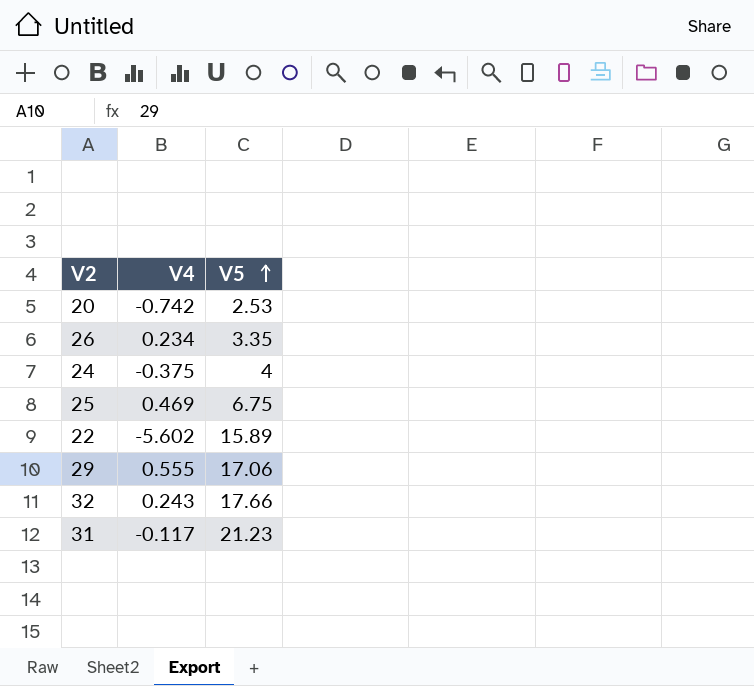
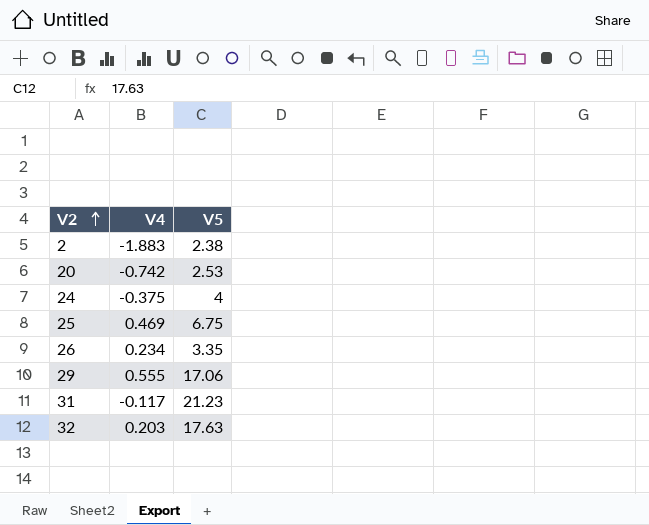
row order: V5 ascending -> V2 ascending
row 22: -5.602 | 15.89 -> none
row 2: none -> -1.883 | 2.38
32 | V4: 0.243 -> 0.203
32 | V5: 17.66 -> 17.63

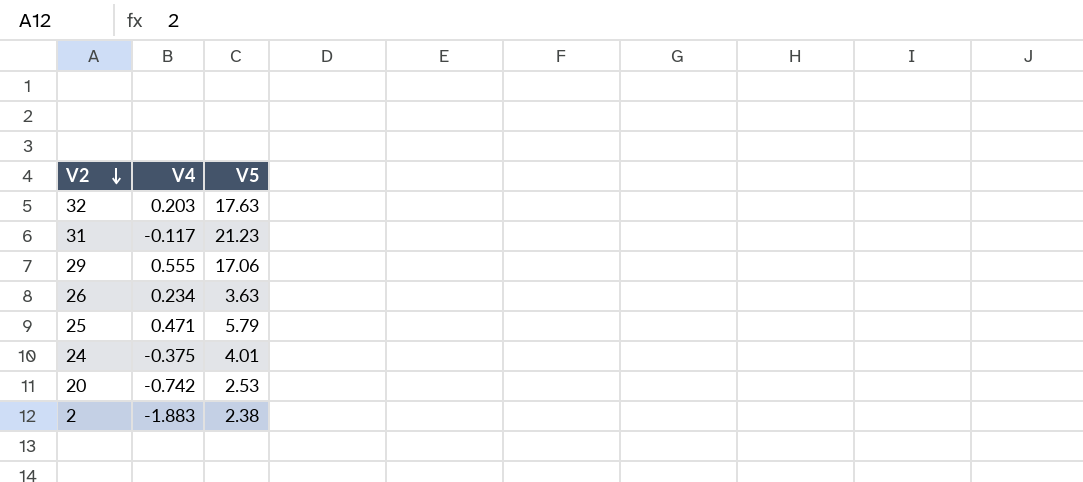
row order: V2 ascending -> V2 descending
26 | V5: 3.35 -> 3.63
25 | V4: 0.469 -> 0.471
25 | V5: 6.75 -> 5.79
24 | V5: 4 -> 4.01

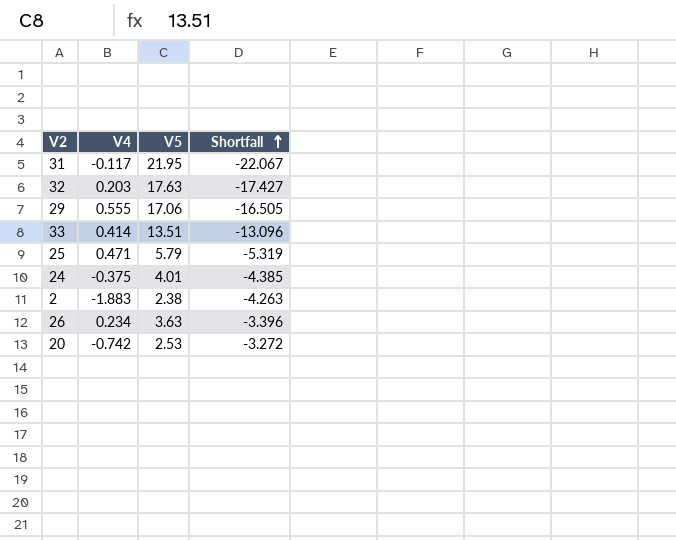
row order: V2 descending -> Shortfall ascending
column Shortfall | formula: none -> [V4] - [V5]
31 | V5: 21.23 -> 21.95
row 33: none -> 0.414 | 13.51 | -13.096

